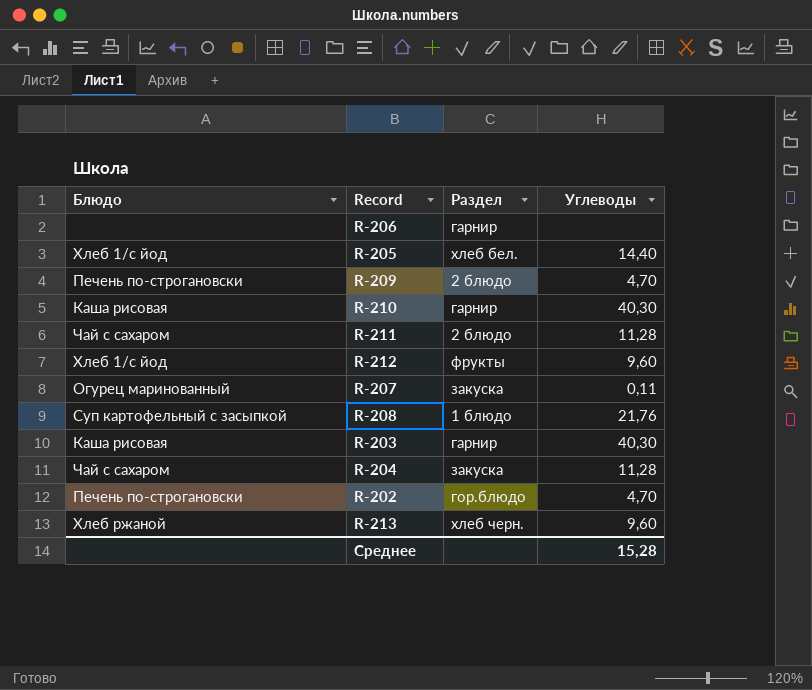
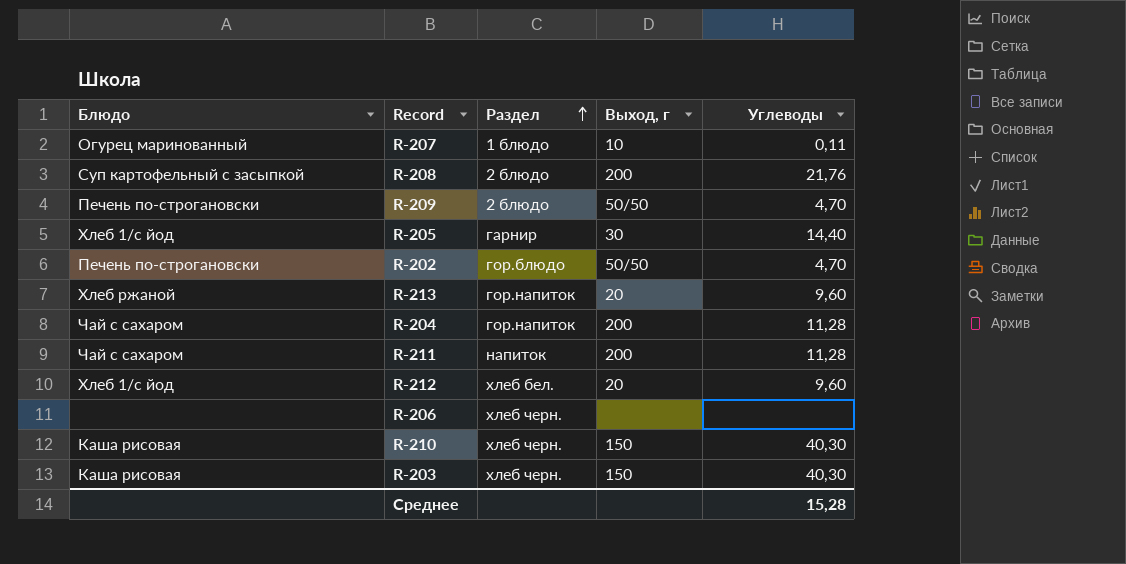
row order: none -> Раздел ascending
column Выход, г | position: none -> 4
R-207 | Раздел: закуска -> 1 блюдо
R-208 | Раздел: 1 блюдо -> 2 блюдо
R-205 | Раздел: хлеб бел. -> гарнир
R-213 | Раздел: хлеб черн. -> гор.напиток
R-204 | Раздел: закуска -> гор.напиток
R-211 | Раздел: 2 блюдо -> напиток
R-212 | Раздел: фрукты -> хлеб бел.
R-206 | Раздел: гарнир -> хлеб черн.
R-210 | Раздел: гарнир -> хлеб черн.
R-203 | Раздел: гарнир -> хлеб черн.

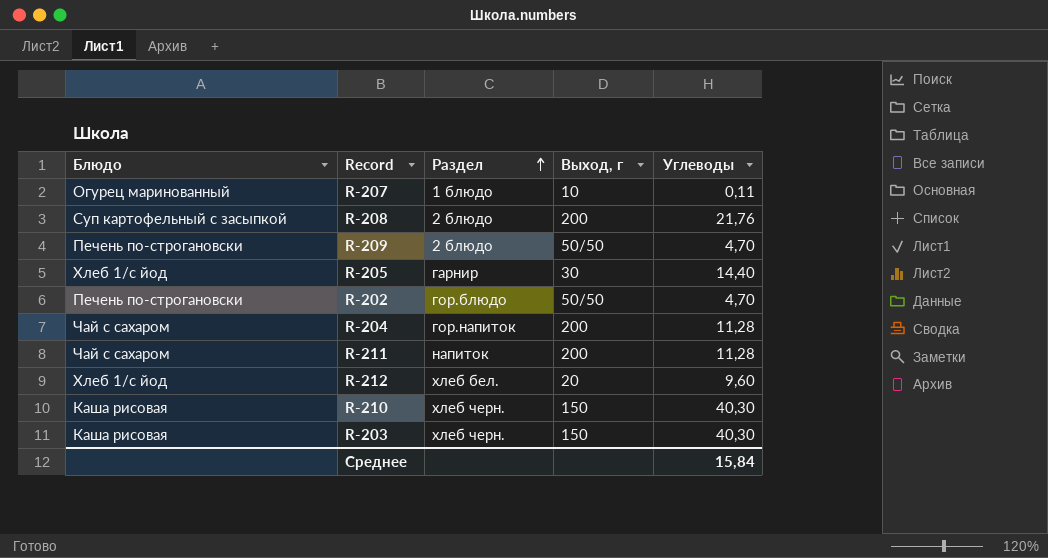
row R-213: Хлеб ржаной | гор.напиток | 20 | 9,60 -> none
row R-206: none | хлеб черн. | none | none -> none
Среднее | Углеводы: 15,28 -> 15,84

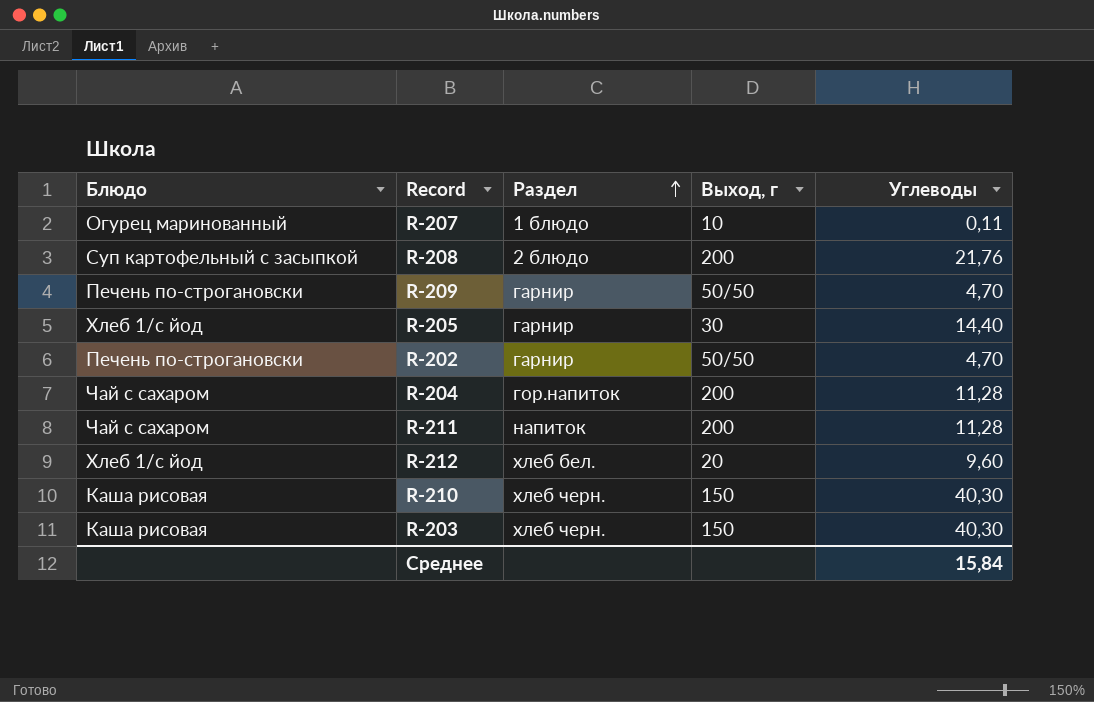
R-209 | Раздел: 2 блюдо -> гарнир
R-202 | Раздел: гор.блюдо -> гарнир

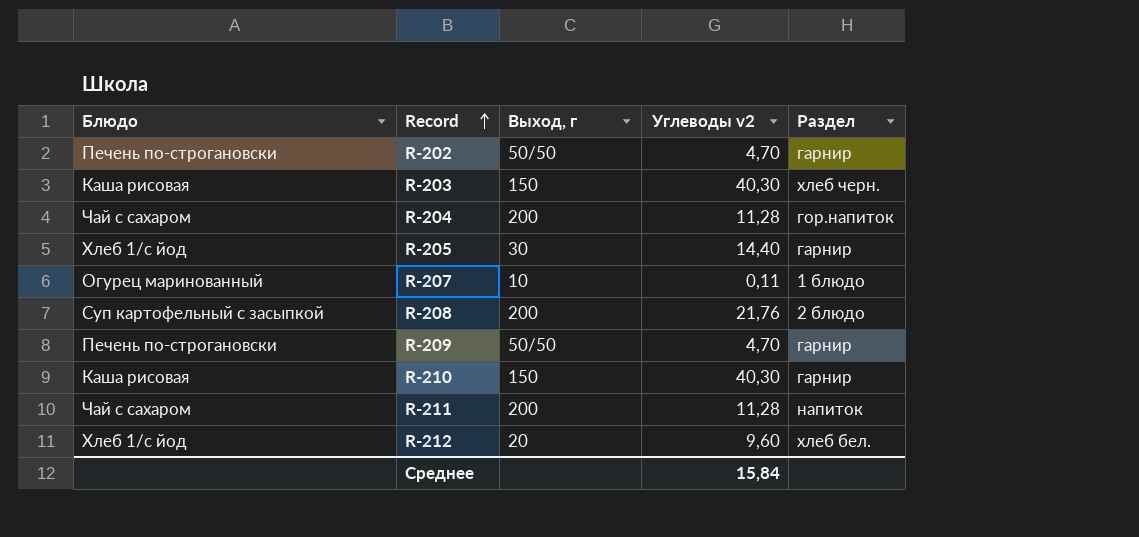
row order: Раздел ascending -> Record ascending
column name: Углеводы -> Углеводы v2
column Раздел | position: 3 -> 5
R-210 | Раздел: хлеб черн. -> гарнир

